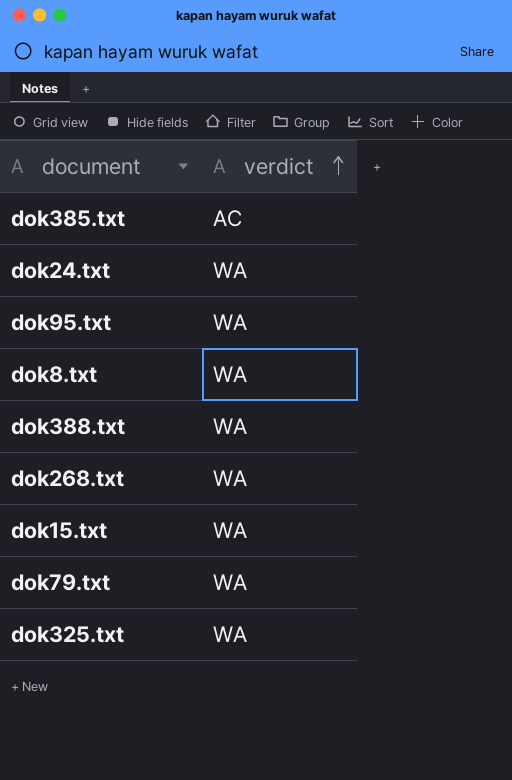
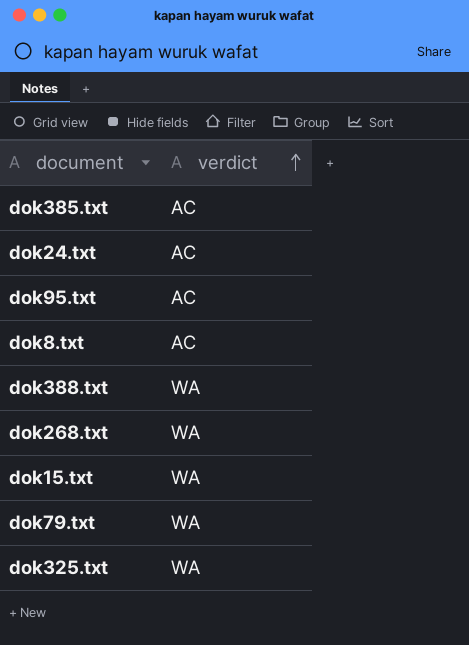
dok24.txt | verdict: WA -> AC
dok95.txt | verdict: WA -> AC
dok8.txt | verdict: WA -> AC

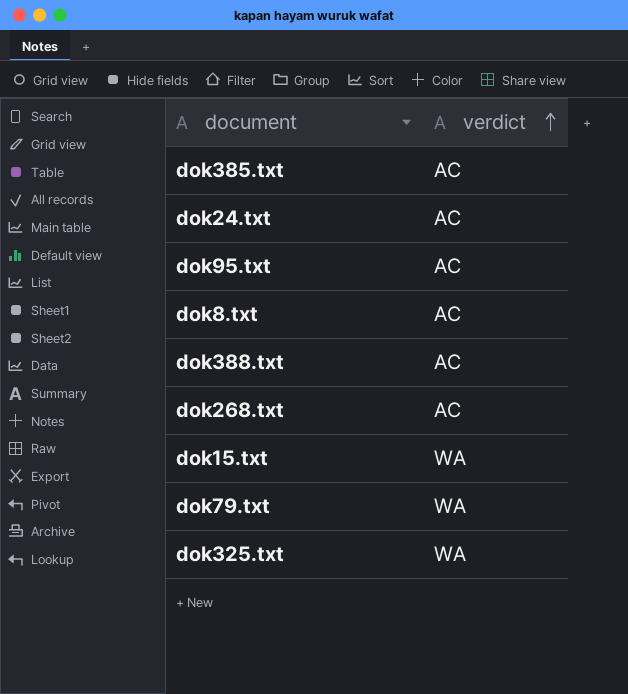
dok388.txt | verdict: WA -> AC
dok268.txt | verdict: WA -> AC

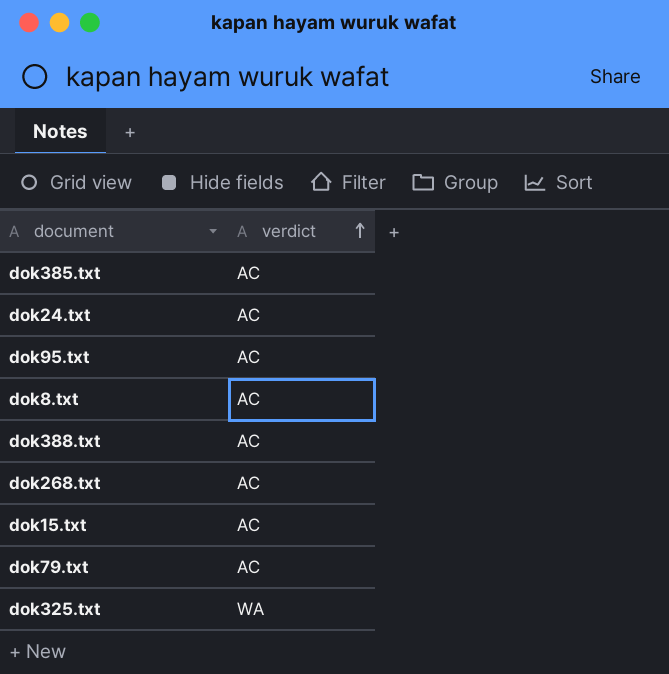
dok15.txt | verdict: WA -> AC
dok79.txt | verdict: WA -> AC

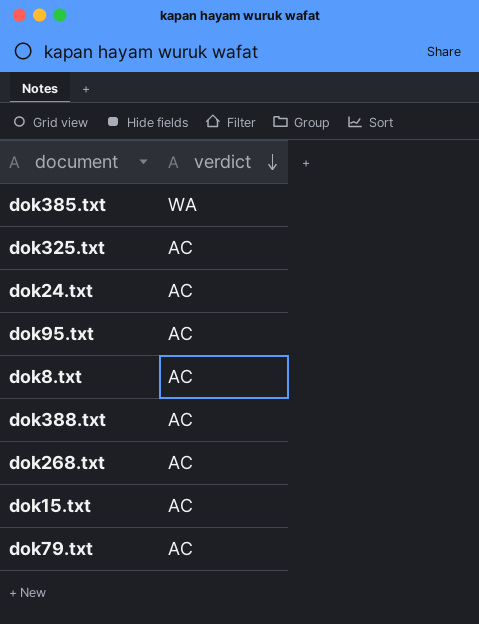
row order: verdict ascending -> verdict descending
dok385.txt | verdict: AC -> WA
dok325.txt | verdict: WA -> AC

